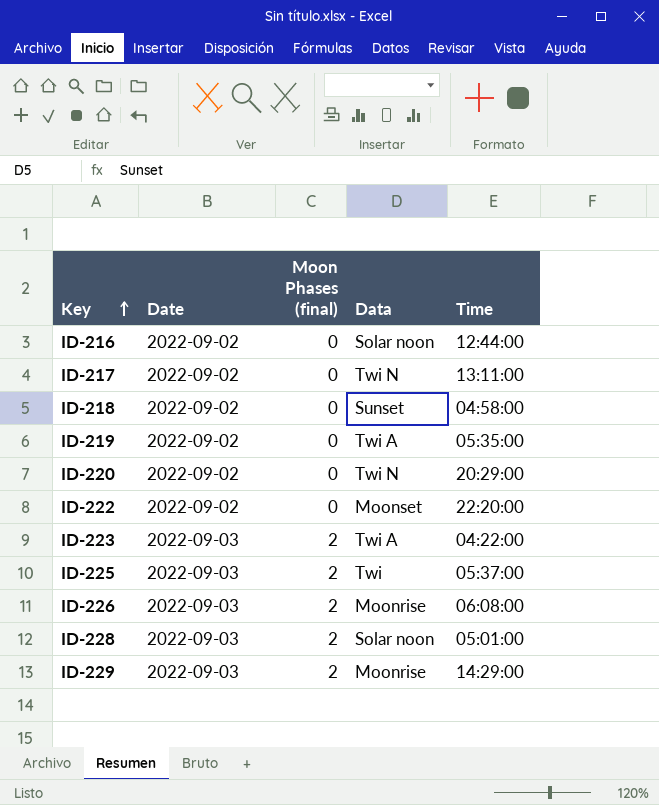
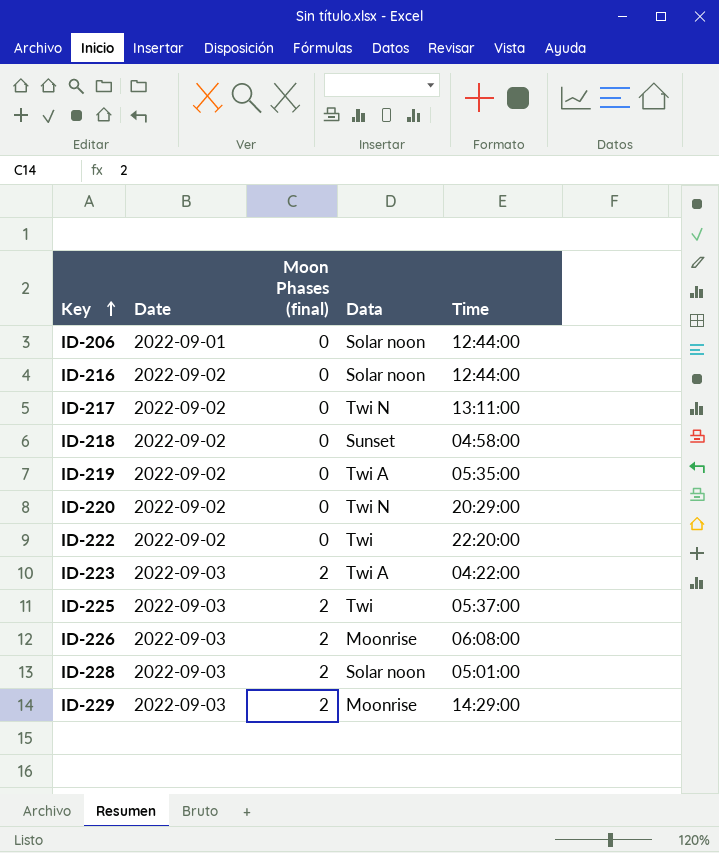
row ID-206: none -> 2022-09-01 | 0 | Solar noon | 12:44:00
ID-222 | Data: Moonset -> Twi

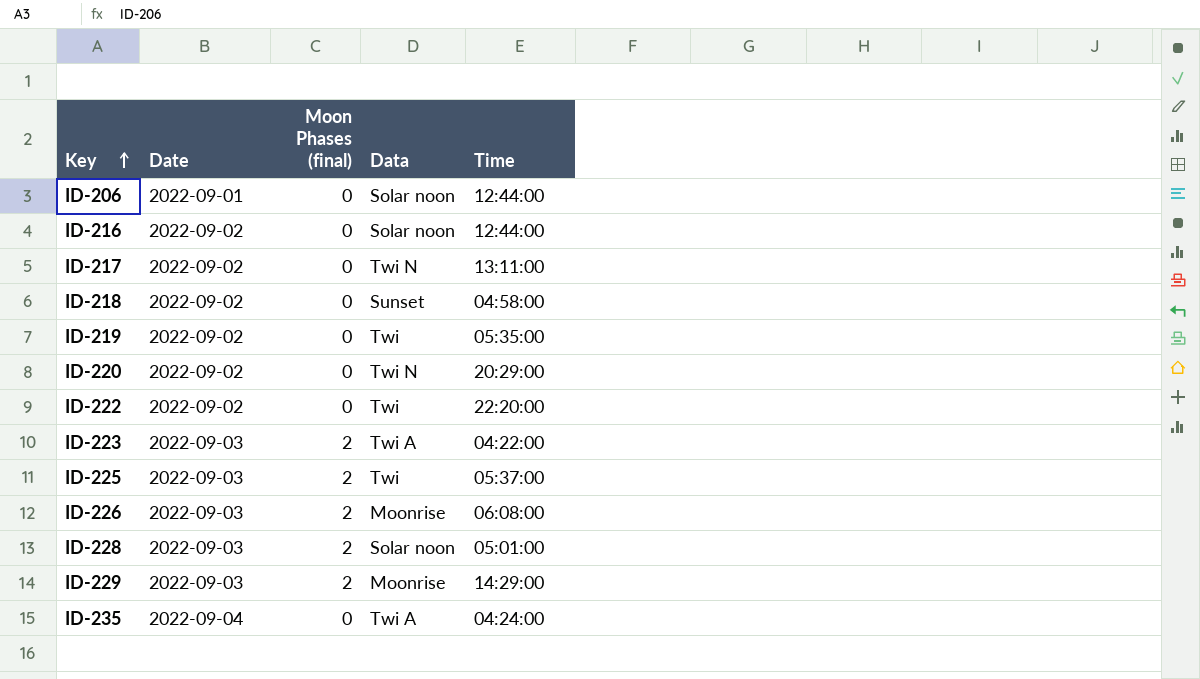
ID-219 | Data: Twi A -> Twi
row ID-235: none -> 2022-09-04 | 0 | Twi A | 04:24:00

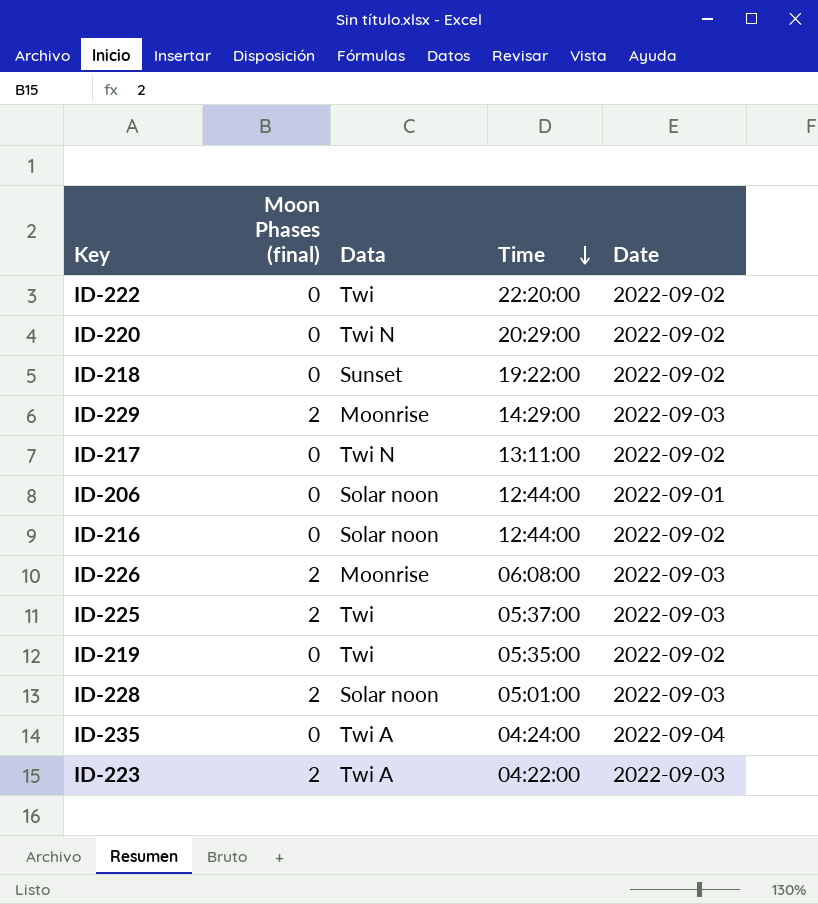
row order: Key ascending -> Time descending
column Date | position: 2 -> 5
ID-218 | Time: 04:58:00 -> 19:22:00

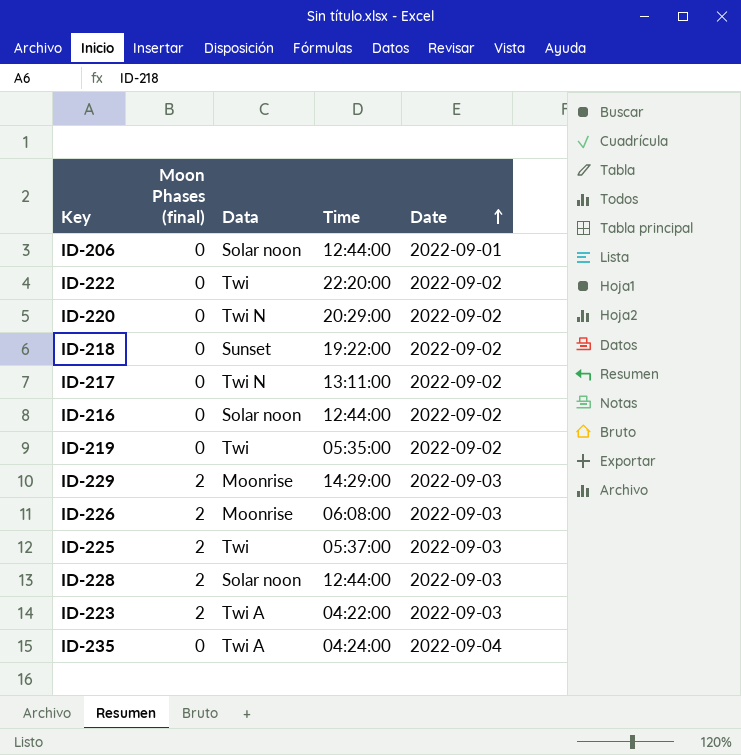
row order: Time descending -> Date ascending
ID-228 | Time: 05:01:00 -> 12:44:00

